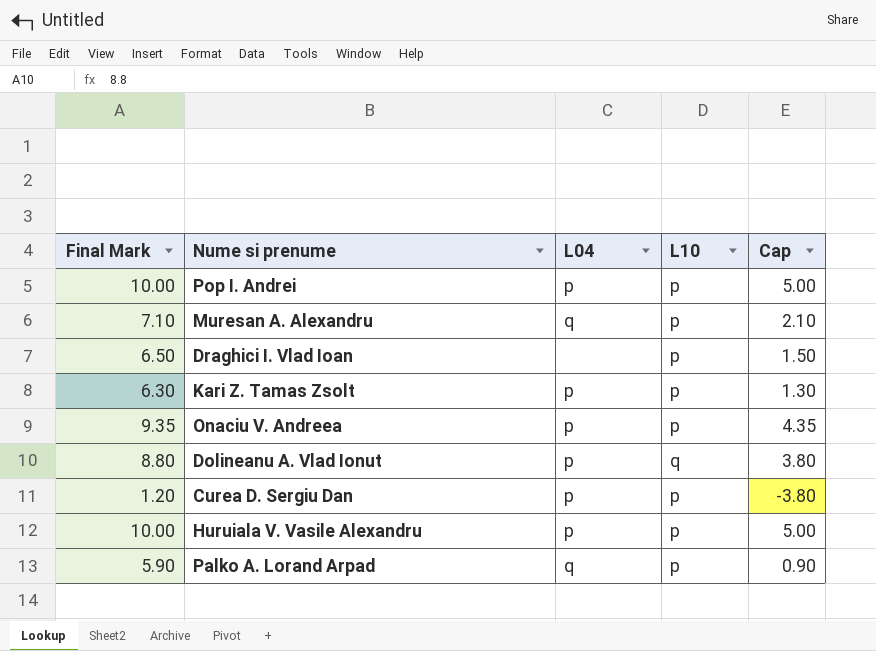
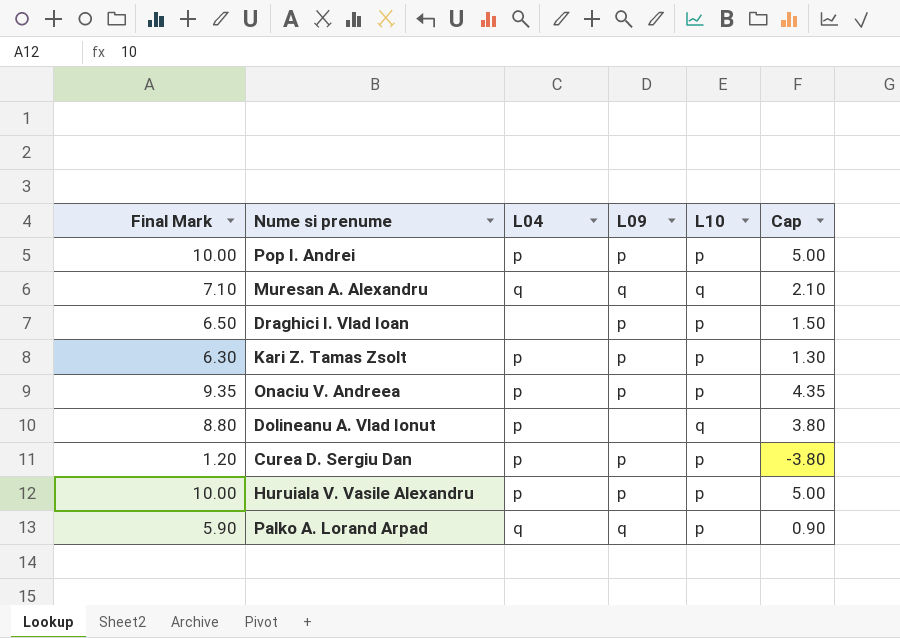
column L09 | position: none -> 4
Muresan A. Alexandru | L10: p -> q

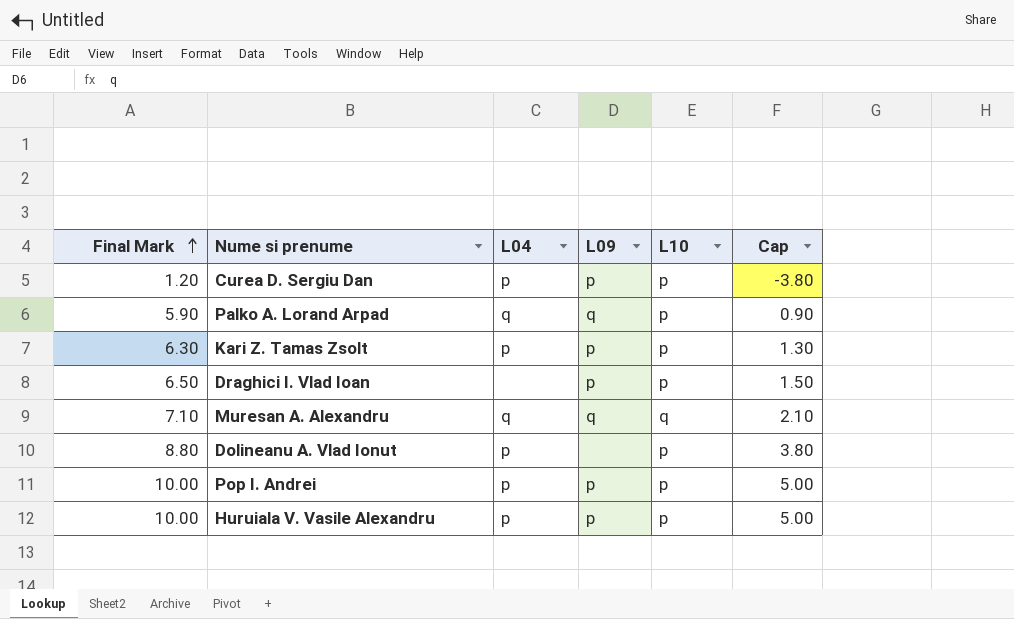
row order: none -> Final Mark ascending
row Onaciu V. Andreea: 9.35 | p | p | p | 4.35 -> none
Dolineanu A. Vlad Ionut | L10: q -> p

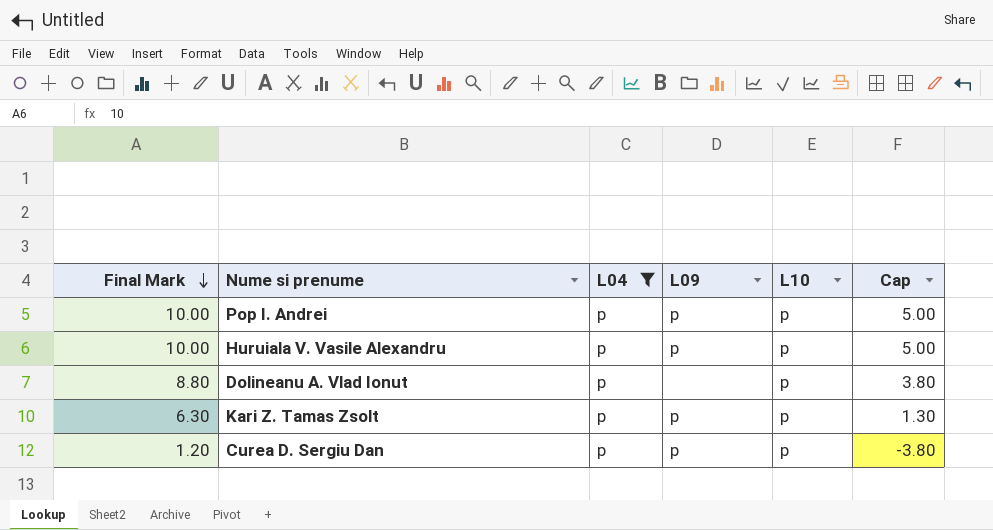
filter: none -> L04 = p
row order: Final Mark ascending -> Final Mark descending

